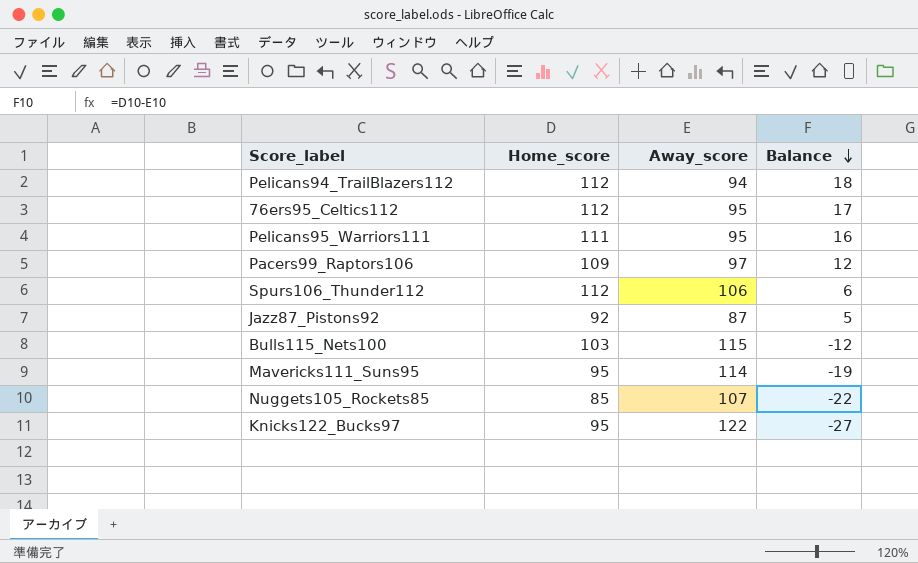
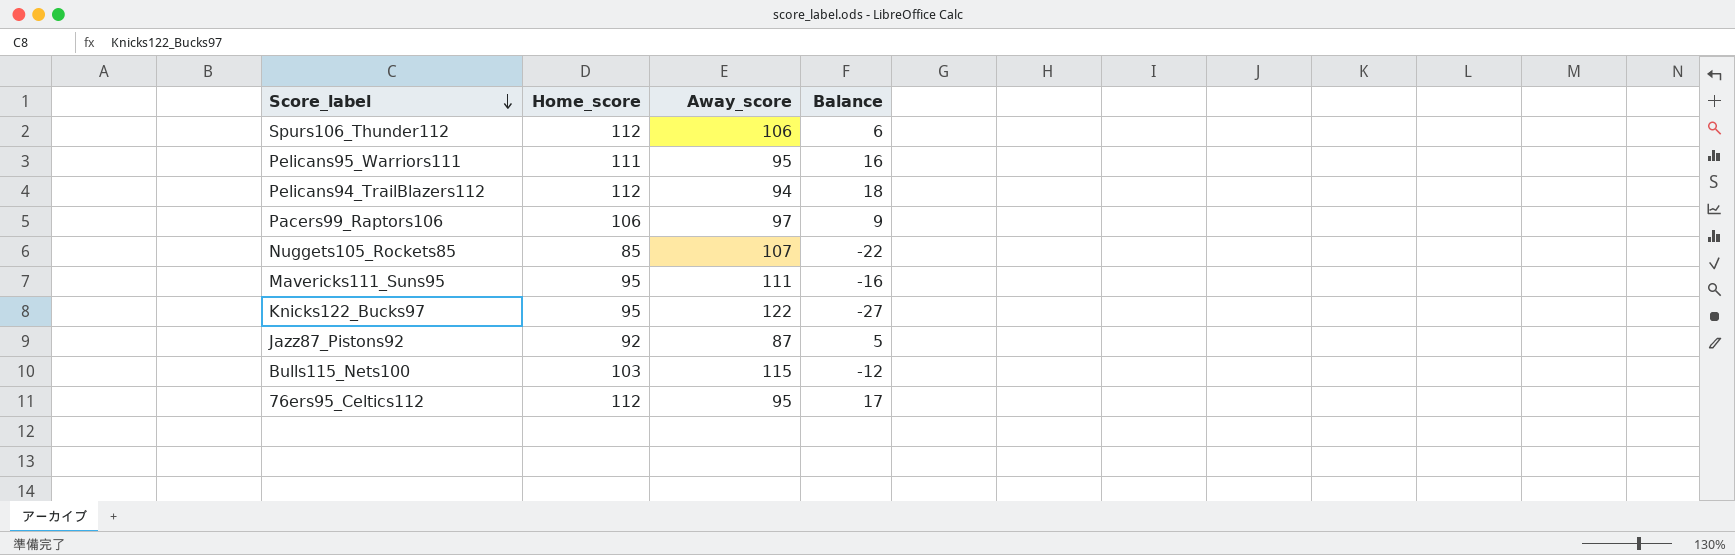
row order: Balance descending -> Score_label descending
Pacers99_Raptors106 | Home_score: 109 -> 106
Pacers99_Raptors106 | Balance: 12 -> 9
Mavericks111_Suns95 | Away_score: 114 -> 111
Mavericks111_Suns95 | Balance: -19 -> -16

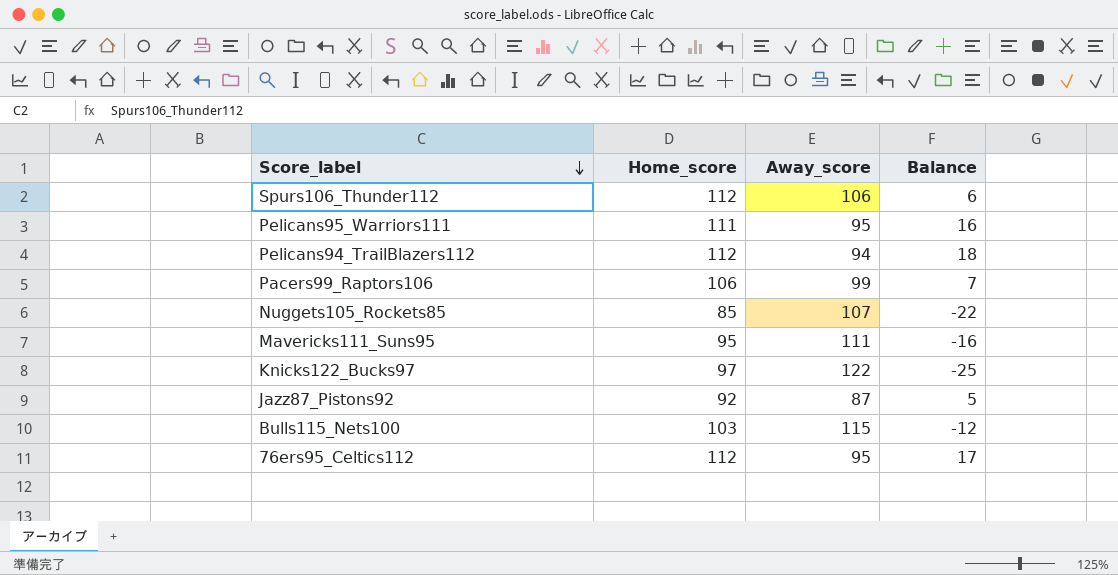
Pacers99_Raptors106 | Away_score: 97 -> 99
Pacers99_Raptors106 | Balance: 9 -> 7
Knicks122_Bucks97 | Home_score: 95 -> 97
Knicks122_Bucks97 | Balance: -27 -> -25

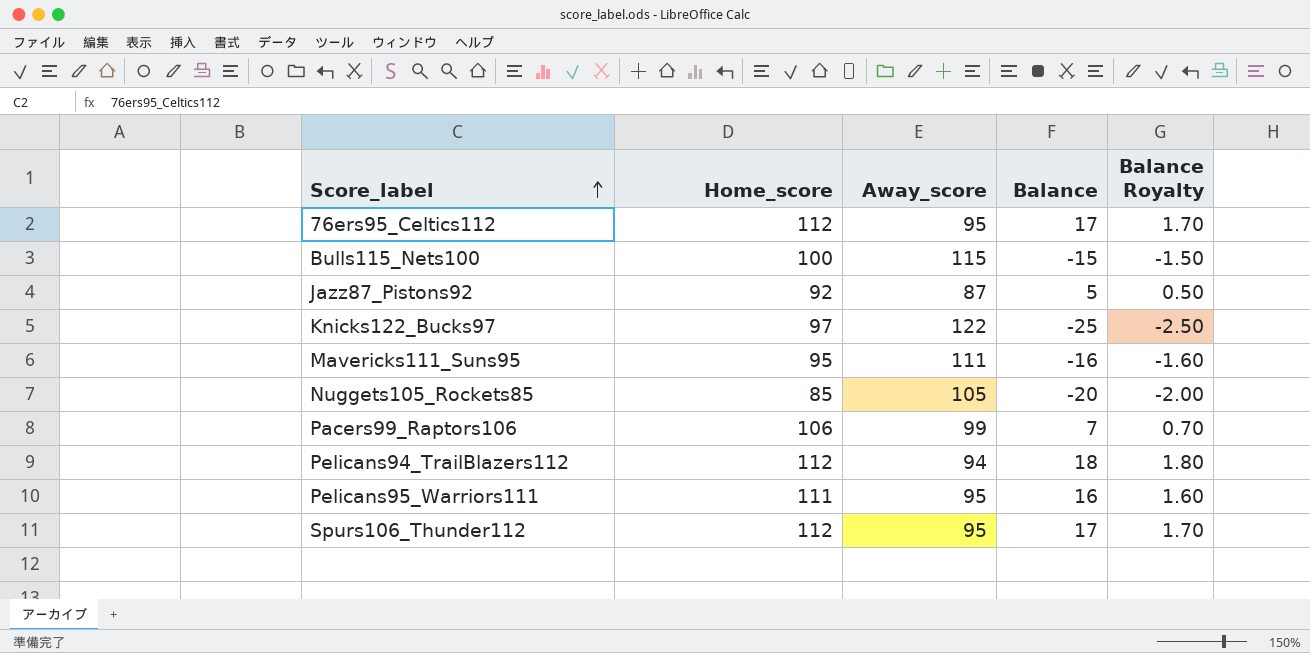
row order: Score_label descending -> Score_label ascending
column Balance Royalty | formula: none -> [Balance] * 0.1
Bulls115_Nets100 | Home_score: 103 -> 100
Bulls115_Nets100 | Balance: -12 -> -15
Nuggets105_Rockets85 | Away_score: 107 -> 105
Nuggets105_Rockets85 | Balance: -22 -> -20
Spurs106_Thunder112 | Away_score: 106 -> 95
Spurs106_Thunder112 | Balance: 6 -> 17

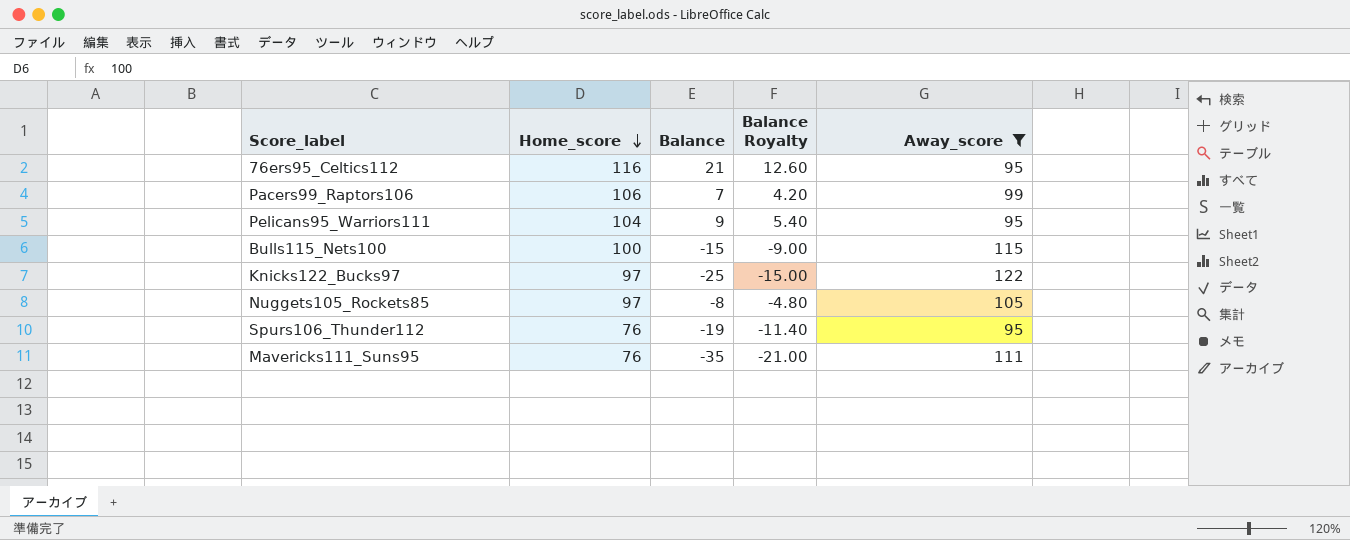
filter: none -> Away_score >= 95
row order: Score_label ascending -> Home_score descending
column Balance Royalty | formula: [Balance] * 0.1 -> [Balance] * 0.6
column Away_score | position: 3 -> 5
76ers95_Celtics112 | Home_score: 112 -> 116
76ers95_Celtics112 | Balance: 17 -> 21
Pelicans95_Warriors111 | Home_score: 111 -> 104
Pelicans95_Warriors111 | Balance: 16 -> 9
Nuggets105_Rockets85 | Home_score: 85 -> 97
Nuggets105_Rockets85 | Balance: -20 -> -8
Spurs106_Thunder112 | Home_score: 112 -> 76
Spurs106_Thunder112 | Balance: 17 -> -19
Mavericks111_Suns95 | Home_score: 95 -> 76
Mavericks111_Suns95 | Balance: -16 -> -35

